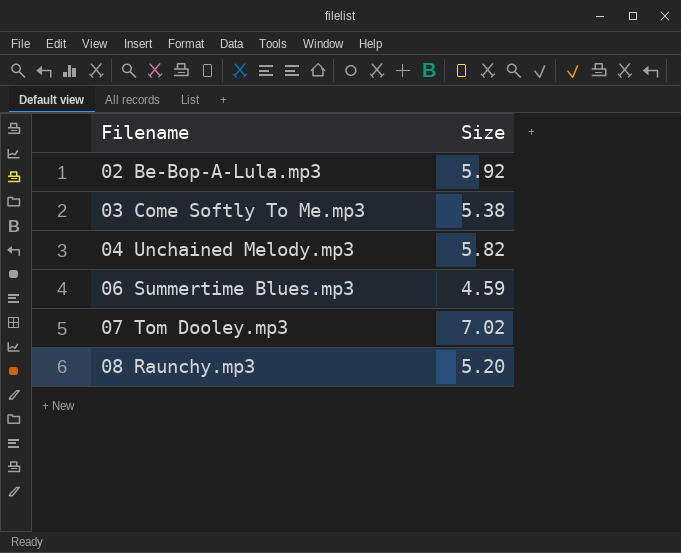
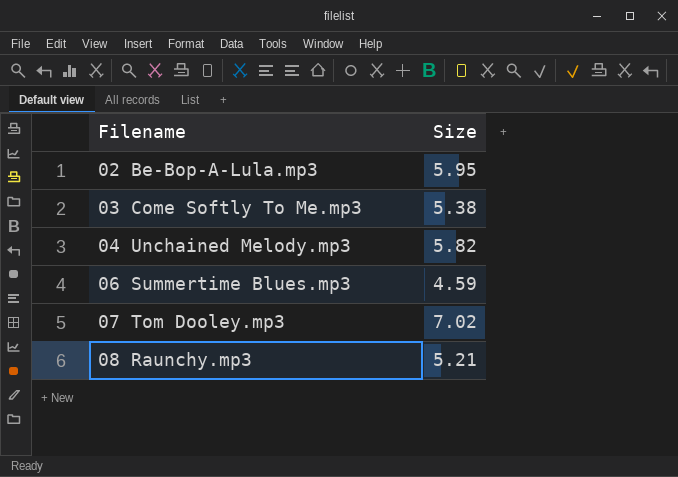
02 Be-Bop-A-Lula.mp3 | Size: 5.92 -> 5.95
08 Raunchy.mp3 | Size: 5.20 -> 5.21

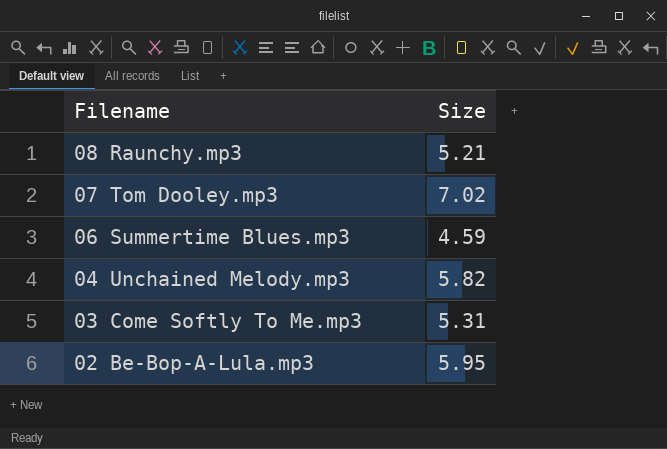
row order: Filename ascending -> Filename descending
03 Come Softly To Me.mp3 | Size: 5.38 -> 5.31

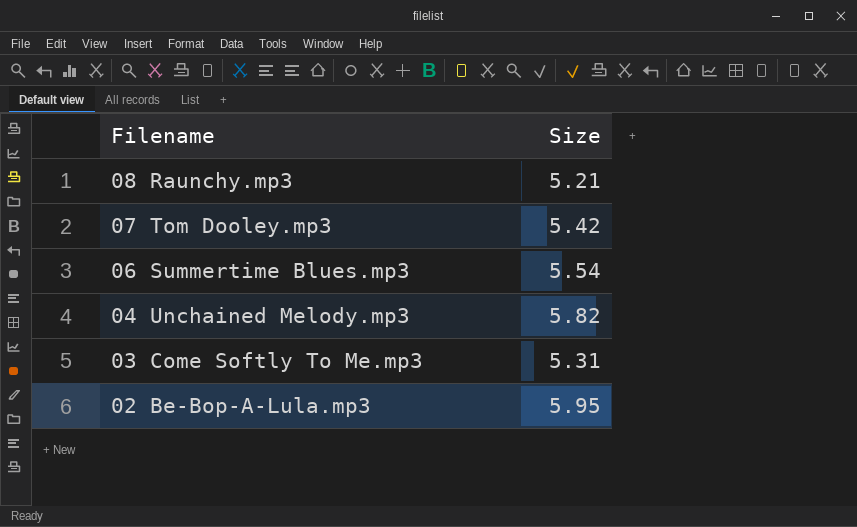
07 Tom Dooley.mp3 | Size: 7.02 -> 5.42
06 Summertime Blues.mp3 | Size: 4.59 -> 5.54

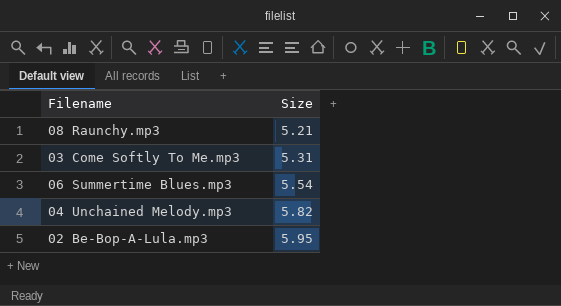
row order: Filename descending -> Size ascending
row 07 Tom Dooley.mp3: 5.42 -> none

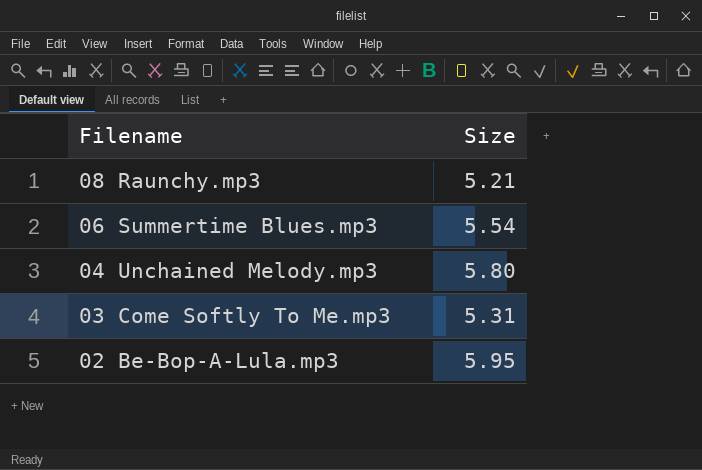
row order: Size ascending -> Filename descending
04 Unchained Melody.mp3 | Size: 5.82 -> 5.80

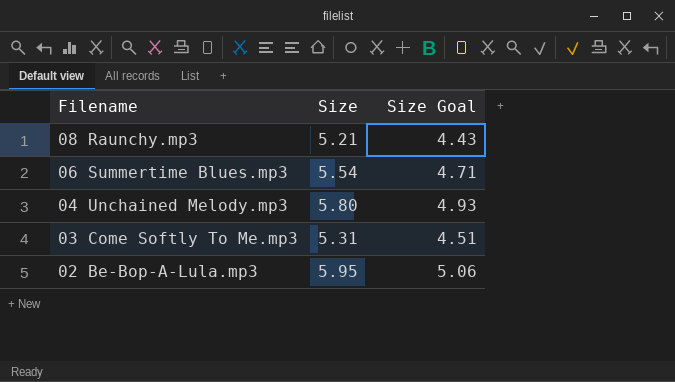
column Size Goal | formula: none -> [Size] * 0.85

